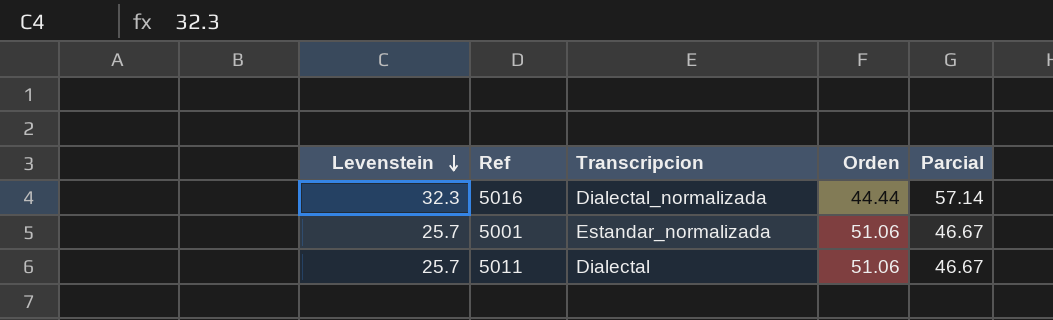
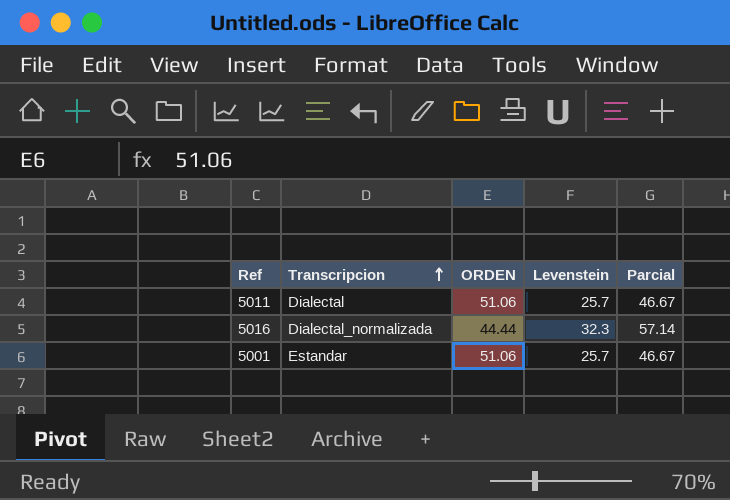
row order: Levenstein descending -> Transcripcion ascending
column name: Orden -> ORDEN
column Levenstein | position: 1 -> 4
5001 | Transcripcion: Estandar_normalizada -> Estandar

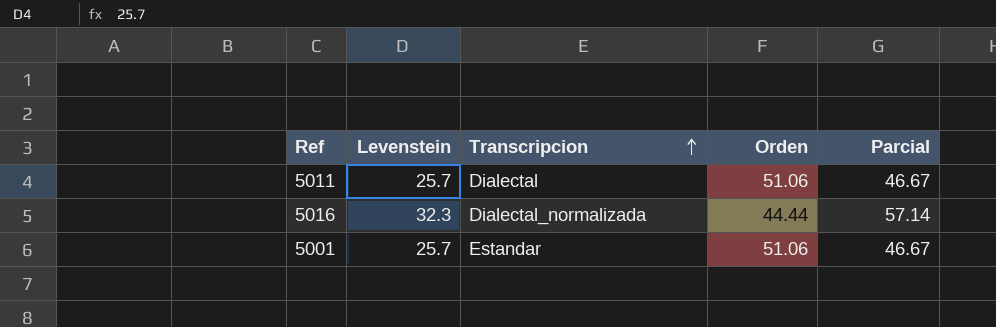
column Levenstein | position: 4 -> 2
column name: ORDEN -> Orden

